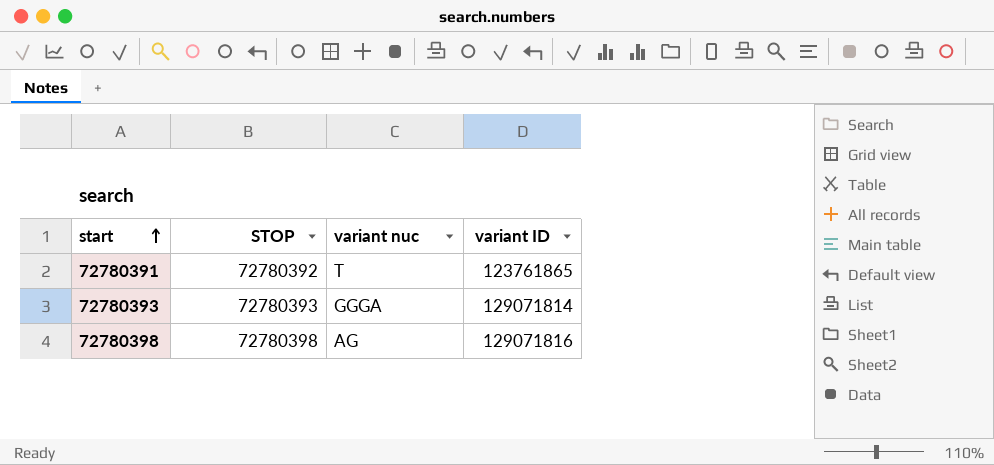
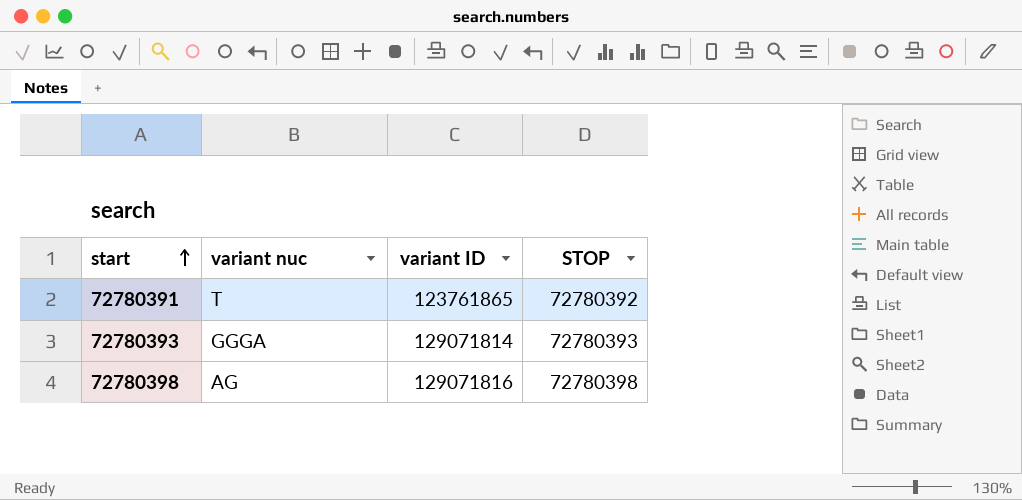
column STOP | position: 2 -> 4

